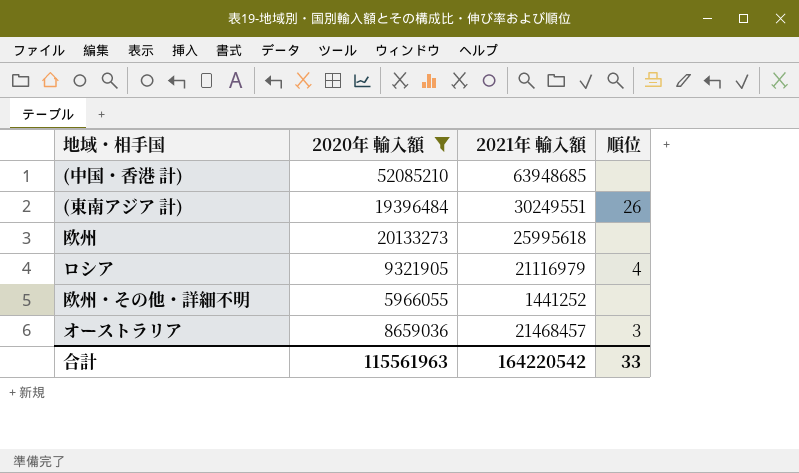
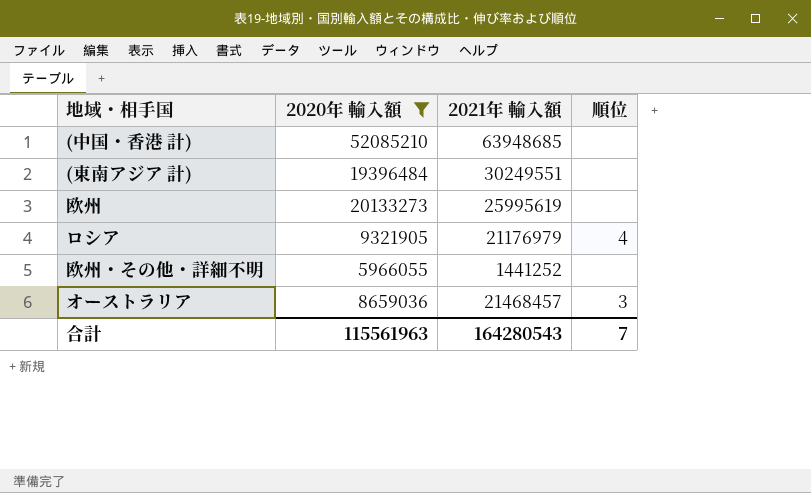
(東南アジア 計) | 順位: 26 -> none
欧州 | 2021年 輸入額: 25995618 -> 25995619
ロシア | 2021年 輸入額: 21116979 -> 21176979
合計 | 2021年 輸入額: 164220542 -> 164280543
合計 | 順位: 33 -> 7

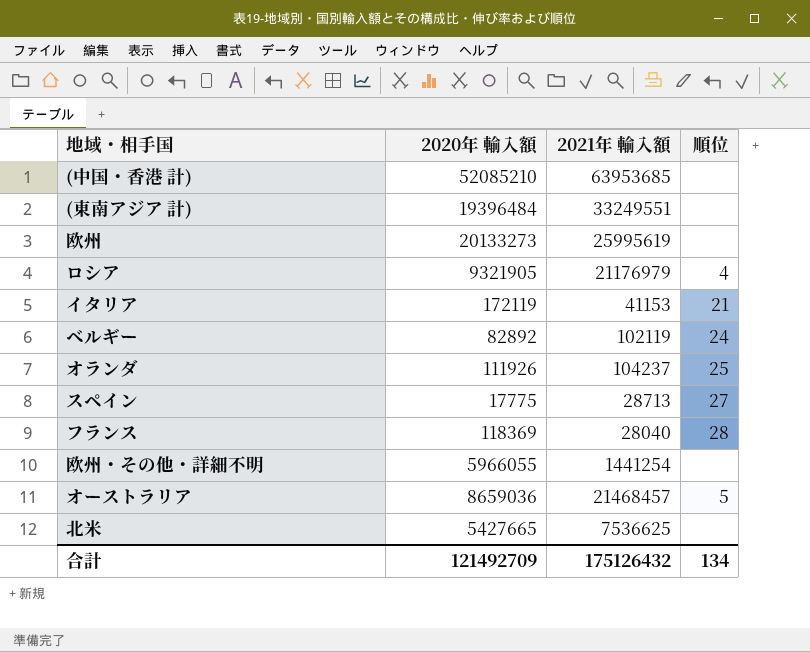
filter: 2020年 輸入額 >= 5966055 -> none
(中国・香港 計) | 2021年 輸入額: 63948685 -> 63953685
(東南アジア 計) | 2021年 輸入額: 30249551 -> 33249551
欧州・その他・詳細不明 | 2021年 輸入額: 1441252 -> 1441254
オーストラリア | 順位: 3 -> 5
合計 | 2020年 輸入額: 115561963 -> 121492709
合計 | 2021年 輸入額: 164280543 -> 175126432
合計 | 順位: 7 -> 134

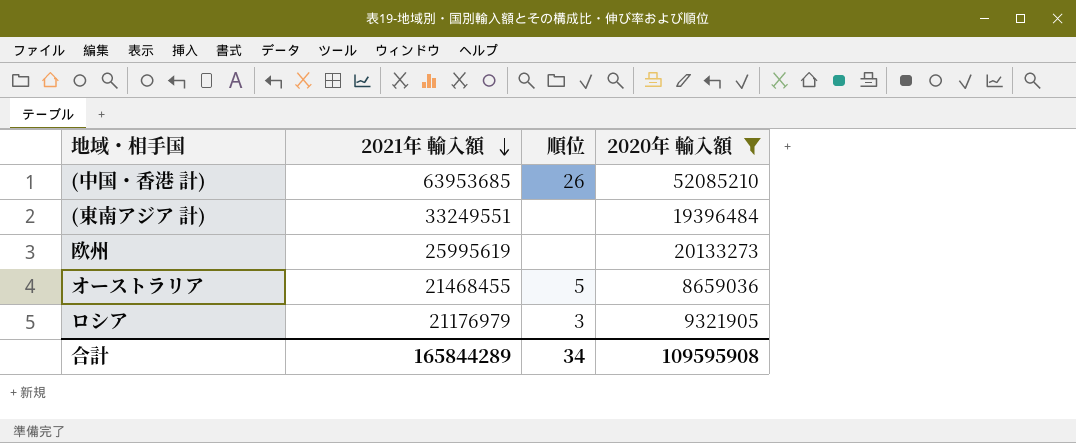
filter: none -> 2020年 輸入額 >= 8659036
row order: none -> 2021年 輸入額 descending
column 2020年 輸入額 | position: 2 -> 4
(中国・香港 計) | 順位: none -> 26
オーストラリア | 2021年 輸入額: 21468457 -> 21468455
ロシア | 順位: 4 -> 3
合計 | 2021年 輸入額: 175126432 -> 165844289
合計 | 順位: 134 -> 34
合計 | 2020年 輸入額: 121492709 -> 109595908

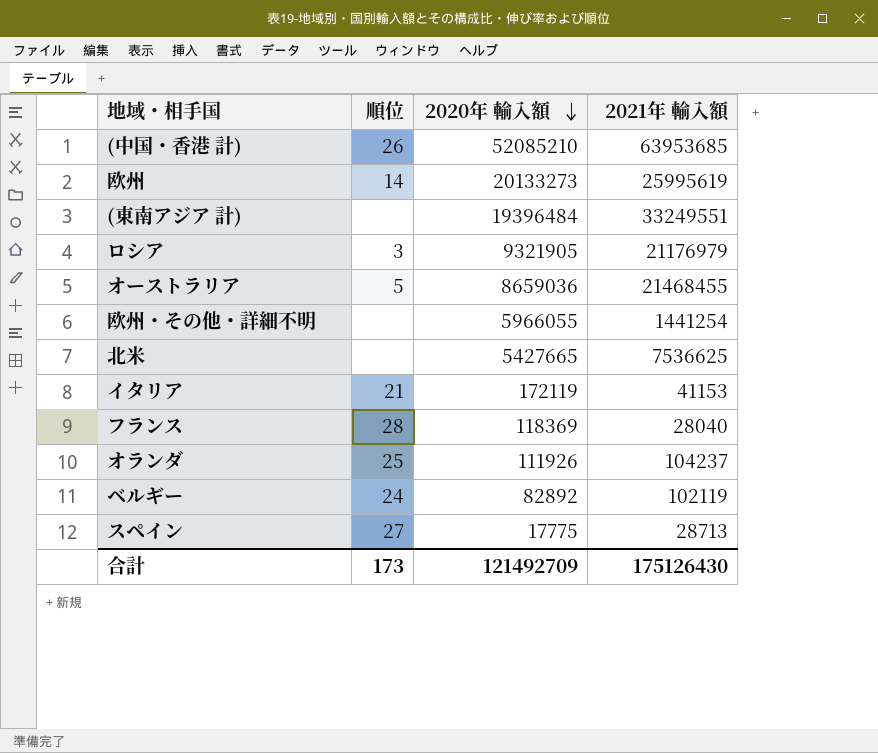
filter: 2020年 輸入額 >= 8659036 -> none
row order: 2021年 輸入額 descending -> 2020年 輸入額 descending
column 2021年 輸入額 | position: 2 -> 4
欧州 | 順位: none -> 14
合計 | 順位: 34 -> 173
合計 | 2020年 輸入額: 109595908 -> 121492709
合計 | 2021年 輸入額: 165844289 -> 175126430

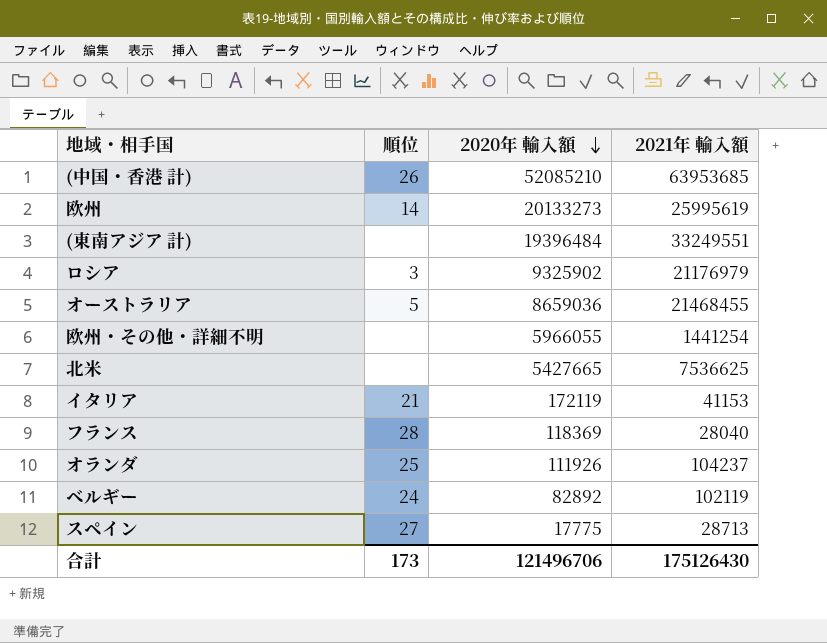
ロシア | 2020年 輸入額: 9321905 -> 9325902
合計 | 2020年 輸入額: 121492709 -> 121496706

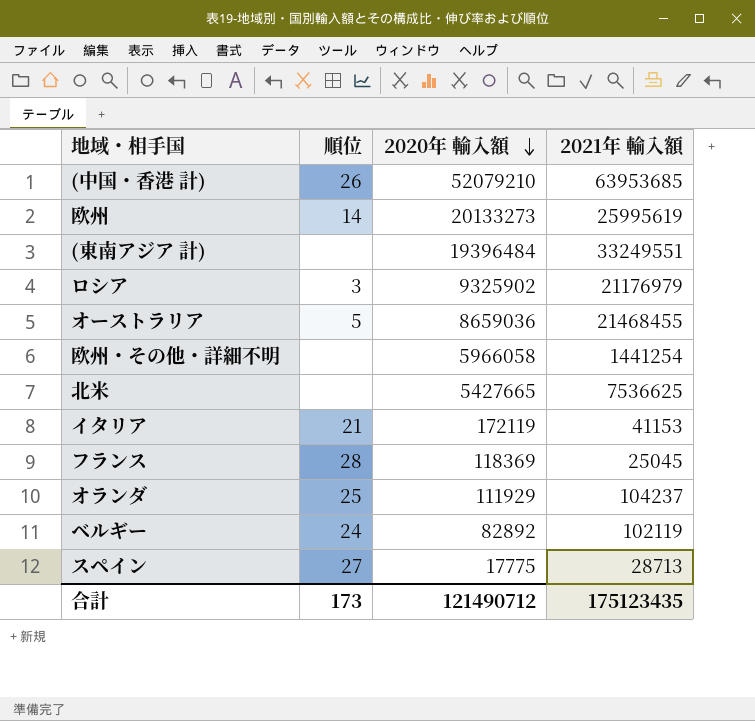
(中国・香港 計) | 2020年 輸入額: 52085210 -> 52079210
欧州・その他・詳細不明 | 2020年 輸入額: 5966055 -> 5966058
フランス | 2021年 輸入額: 28040 -> 25045
オランダ | 2020年 輸入額: 111926 -> 111929
合計 | 2020年 輸入額: 121496706 -> 121490712
合計 | 2021年 輸入額: 175126430 -> 175123435

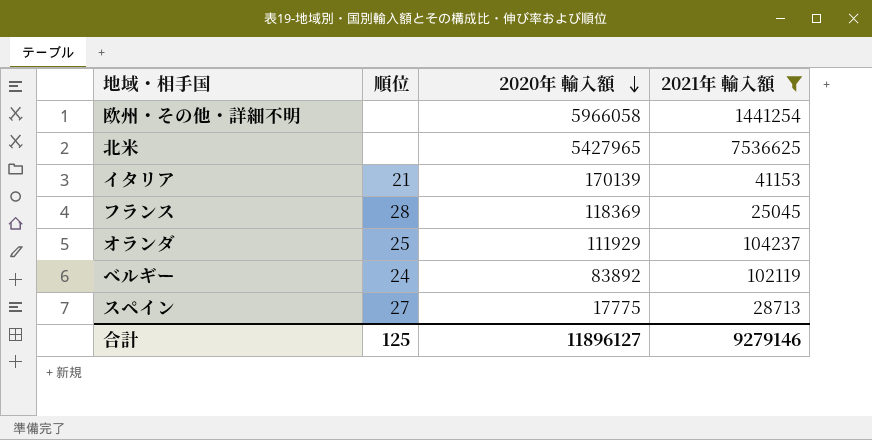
filter: none -> 2021年 輸入額 <= 7536625
北米 | 2020年 輸入額: 5427665 -> 5427965
イタリア | 2020年 輸入額: 172119 -> 170139
ベルギー | 2020年 輸入額: 82892 -> 83892
合計 | 順位: 173 -> 125
合計 | 2020年 輸入額: 121490712 -> 11896127
合計 | 2021年 輸入額: 175123435 -> 9279146

